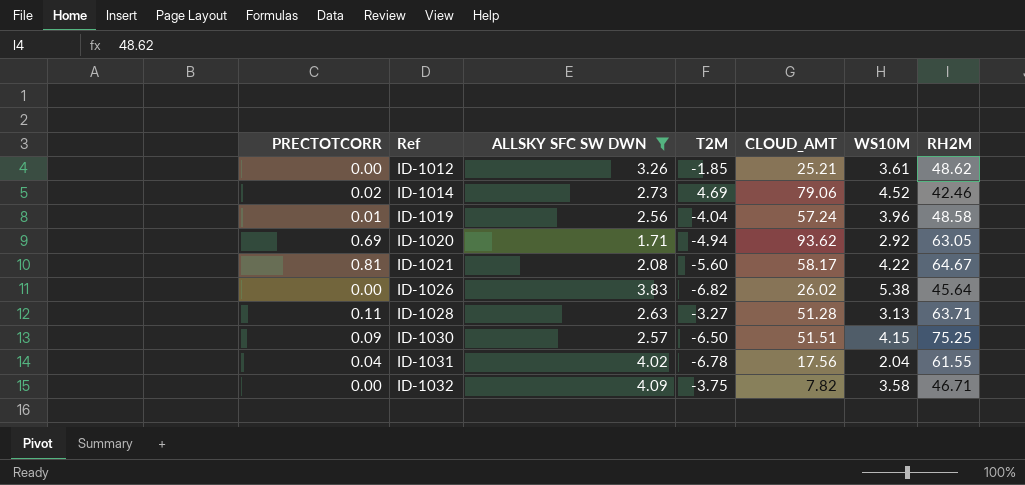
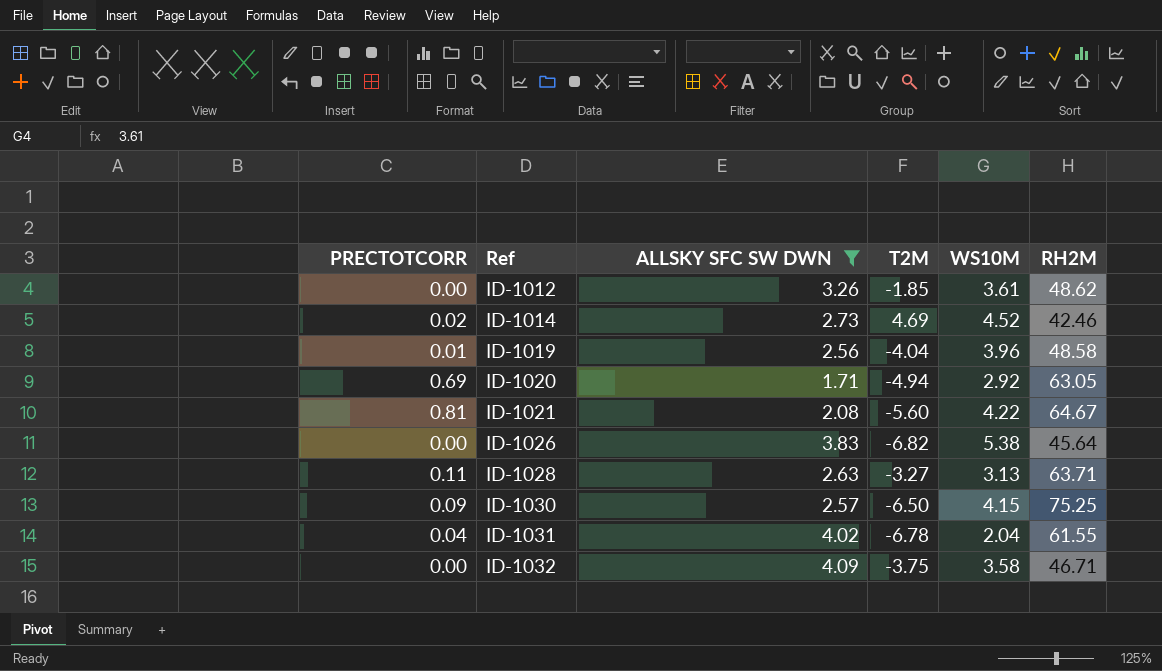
column CLOUD_AMT | position: 5 -> none

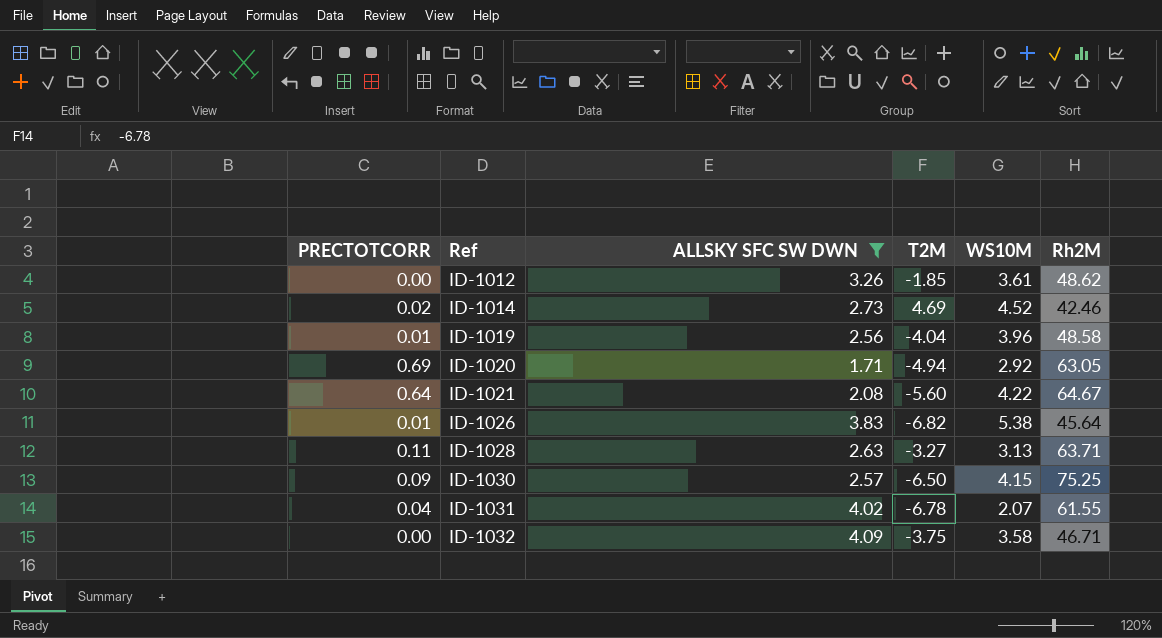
column name: RH2M -> Rh2M
ID-1021 | PRECTOTCORR: 0.81 -> 0.64
ID-1026 | PRECTOTCORR: 0.00 -> 0.01
ID-1031 | WS10M: 2.04 -> 2.07

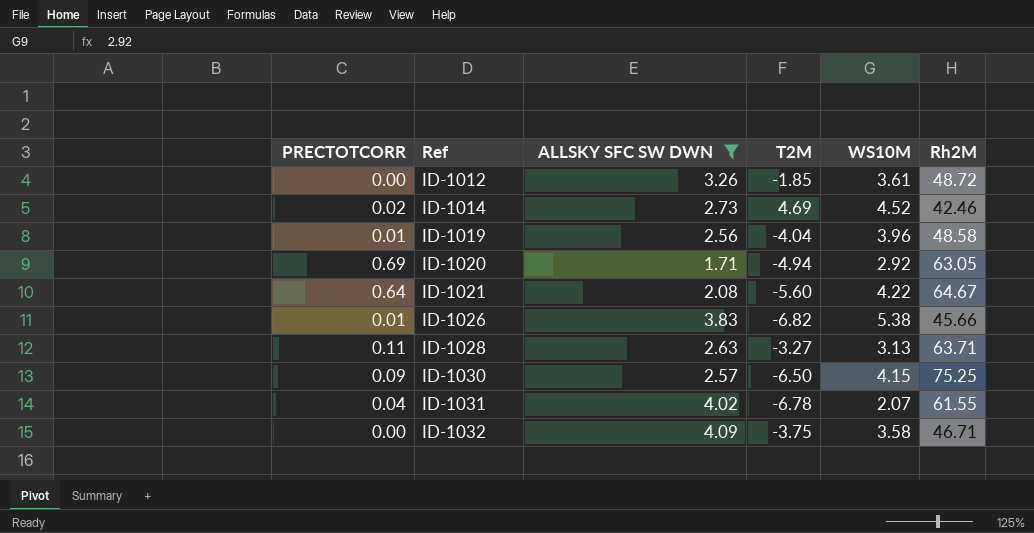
ID-1012 | Rh2M: 48.62 -> 48.72
ID-1026 | Rh2M: 45.64 -> 45.66

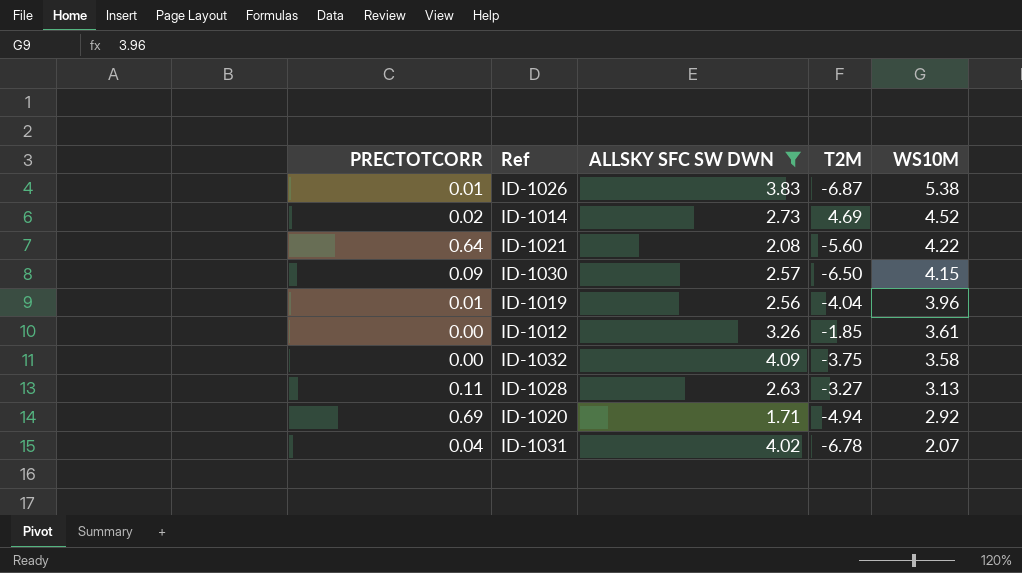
row order: Ref ascending -> WS10M descending
column Rh2M | position: 6 -> none
ID-1026 | T2M: -6.82 -> -6.87

